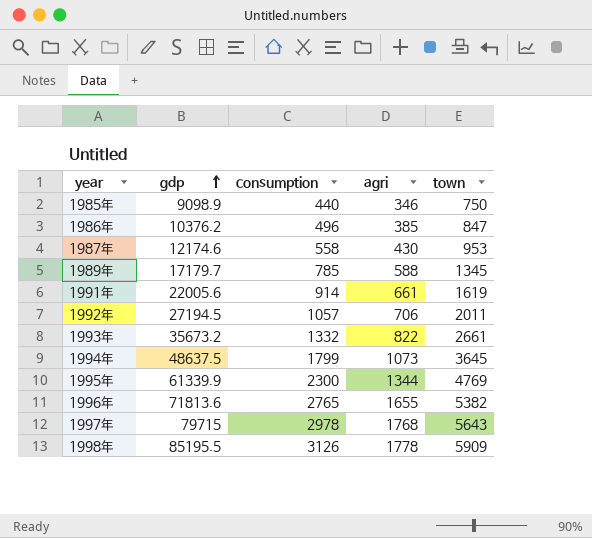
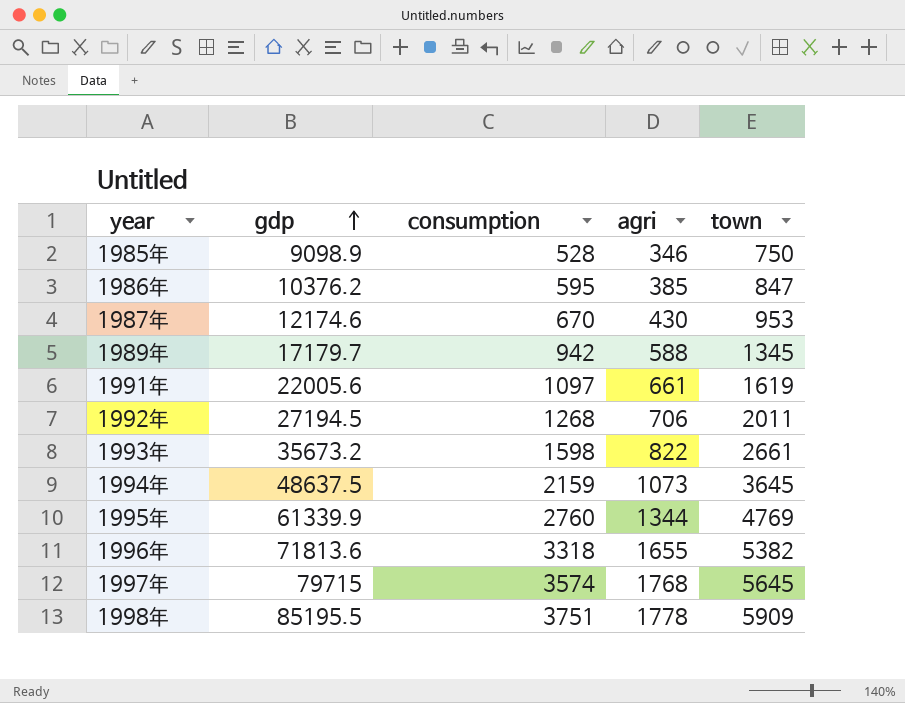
1985年 | consumption: 440 -> 528
1986年 | consumption: 496 -> 595
1987年 | consumption: 558 -> 670
1989年 | consumption: 785 -> 942
1991年 | consumption: 914 -> 1097
1992年 | consumption: 1057 -> 1268
1993年 | consumption: 1332 -> 1598
1994年 | consumption: 1799 -> 2159
1995年 | consumption: 2300 -> 2760
1996年 | consumption: 2765 -> 3318
1997年 | consumption: 2978 -> 3574
1997年 | town: 5643 -> 5645
1998年 | consumption: 3126 -> 3751

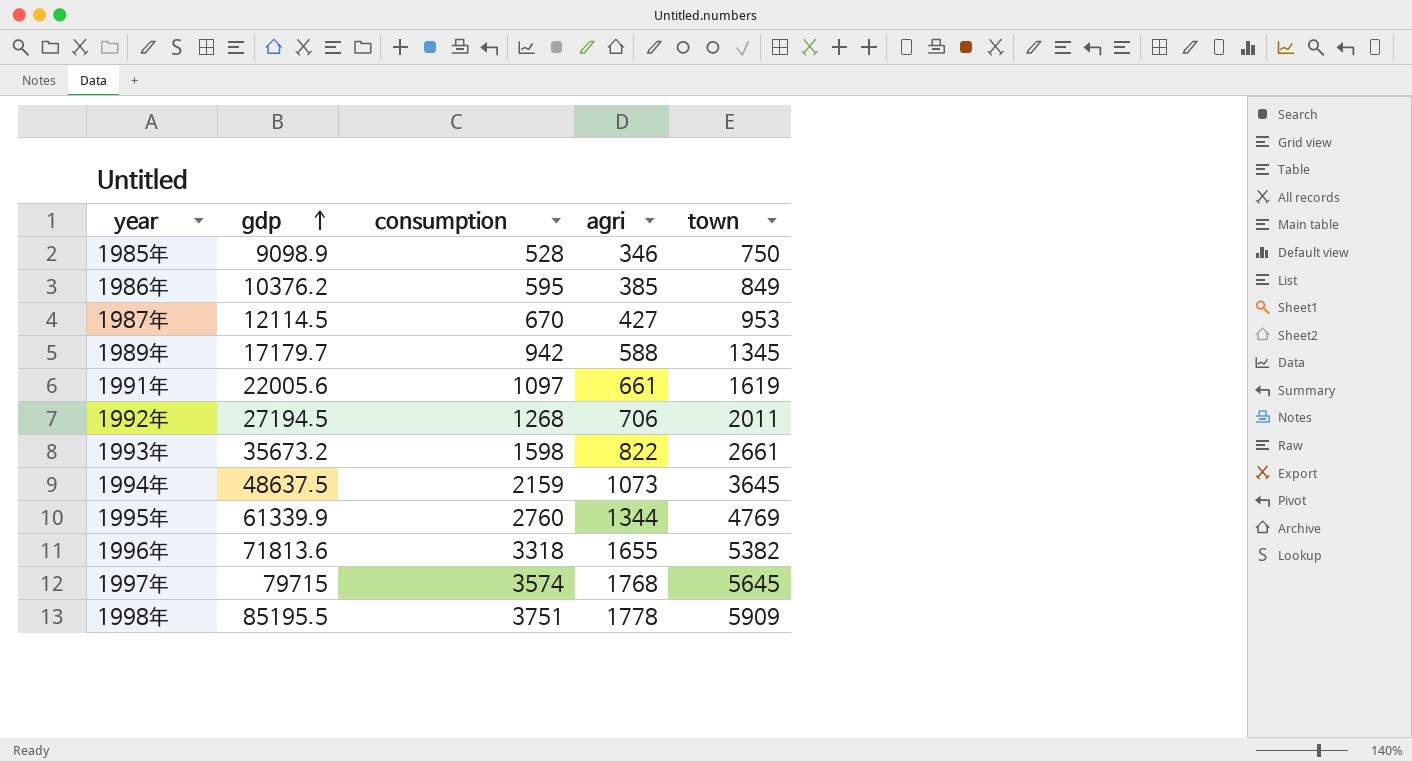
1986年 | town: 847 -> 849
1987年 | gdp: 12174.6 -> 12114.5
1987年 | agri: 430 -> 427

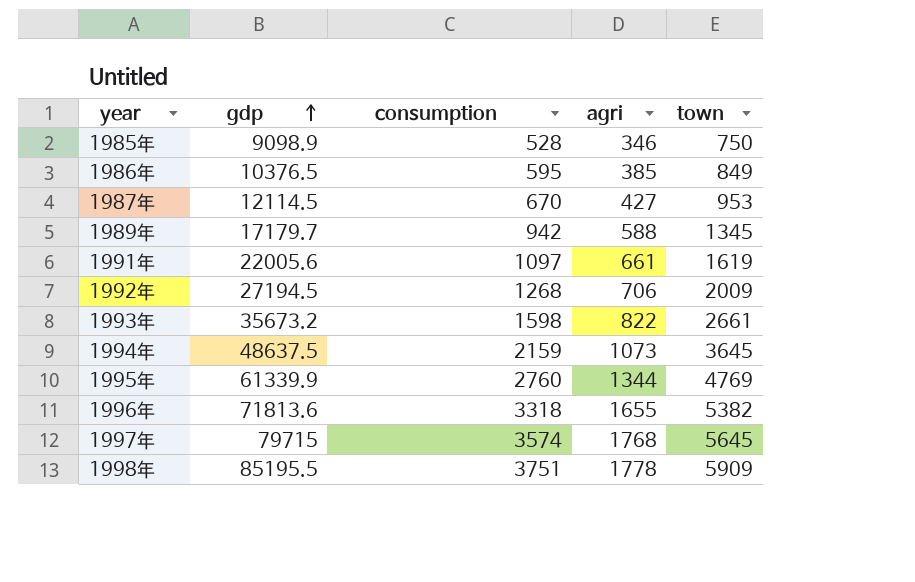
1986年 | gdp: 10376.2 -> 10376.5
1992年 | town: 2011 -> 2009

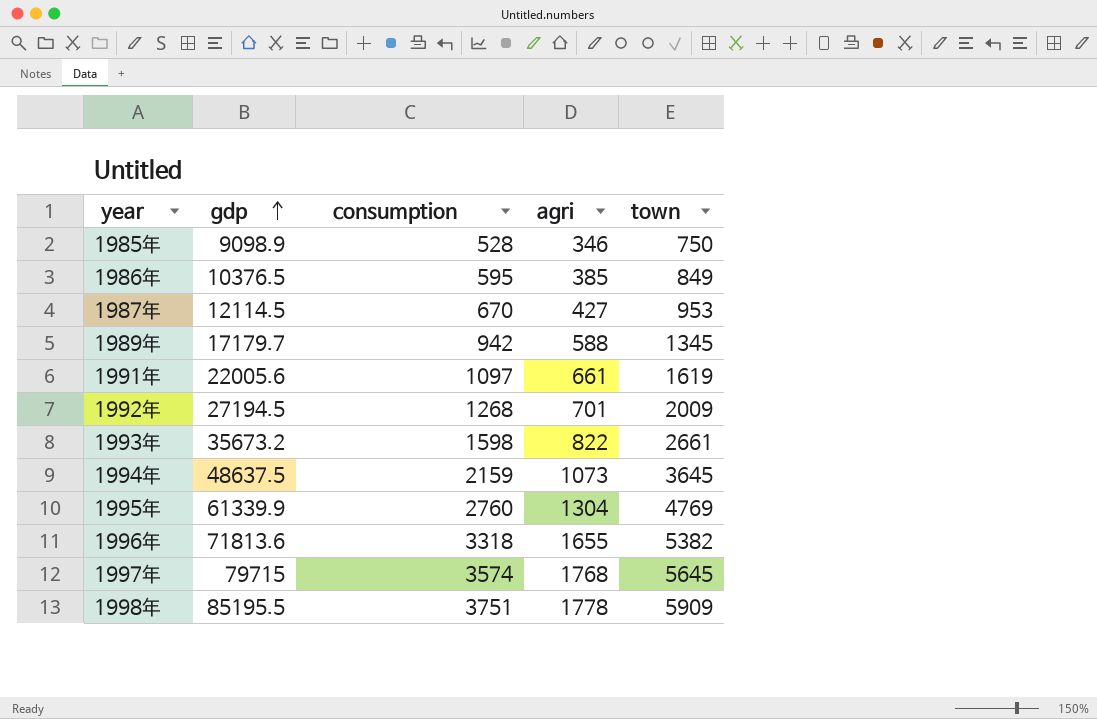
1992年 | agri: 706 -> 701
1995年 | agri: 1344 -> 1304

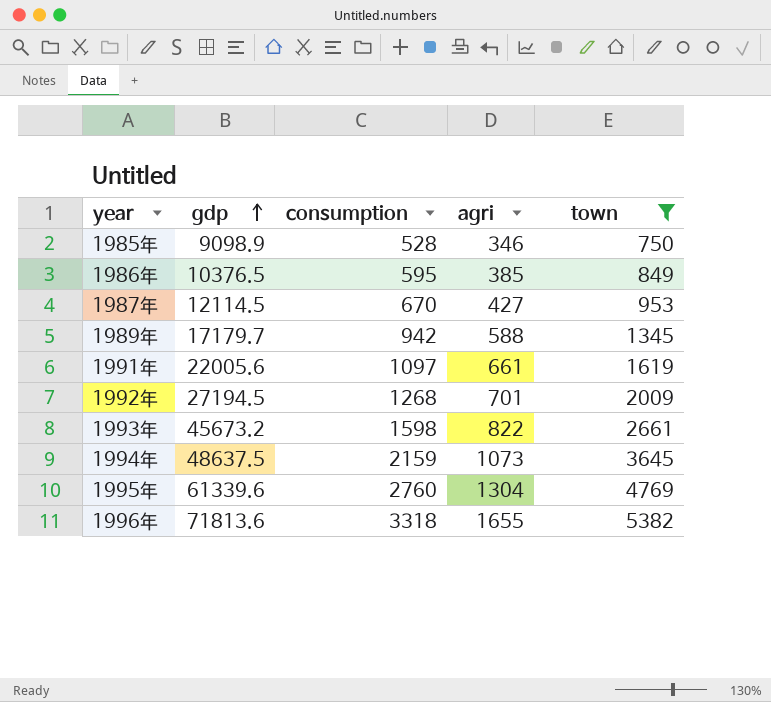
filter: none -> town <= 5382
1993年 | gdp: 35673.2 -> 45673.2
1995年 | gdp: 61339.9 -> 61339.6

